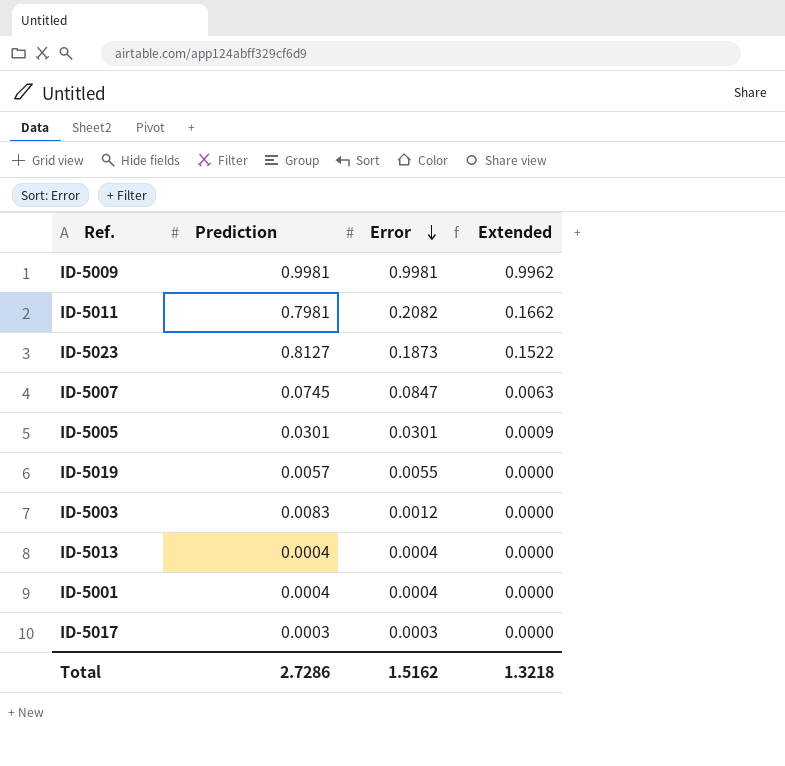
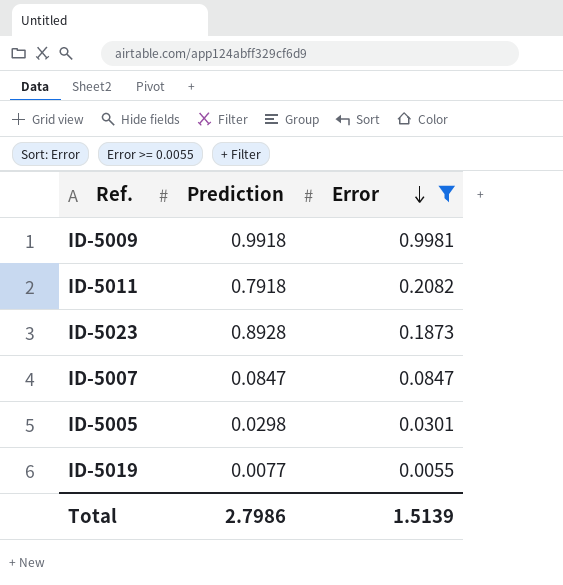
filter: none -> Error >= 0.0055
column Extended | formula: [Prediction] * [Error] -> none
ID-5009 | Prediction: 0.9981 -> 0.9918
ID-5011 | Prediction: 0.7981 -> 0.7918
ID-5023 | Prediction: 0.8127 -> 0.8928
ID-5007 | Prediction: 0.0745 -> 0.0847
ID-5005 | Prediction: 0.0301 -> 0.0298
ID-5019 | Prediction: 0.0057 -> 0.0077
Total | Prediction: 2.7286 -> 2.7986
Total | Error: 1.5162 -> 1.5139

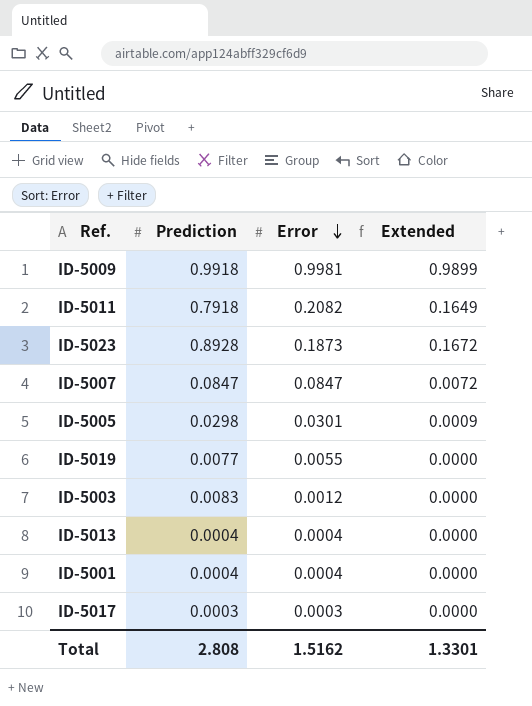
filter: Error >= 0.0055 -> none
column Extended | formula: none -> [Prediction] * [Error]
Total | Prediction: 2.7986 -> 2.808
Total | Error: 1.5139 -> 1.5162

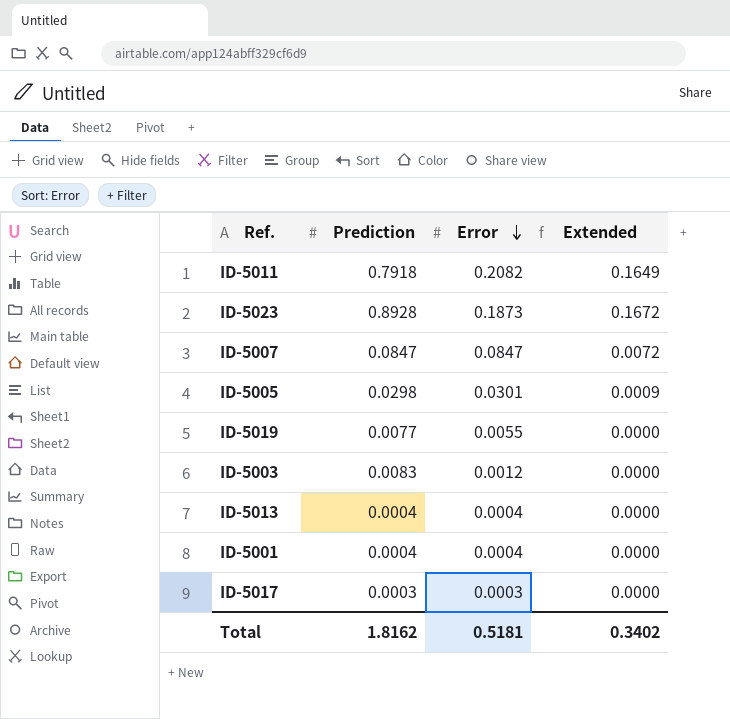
row ID-5009: 0.9918 | 0.9981 | 0.9899 -> none
Total | Prediction: 2.808 -> 1.8162
Total | Error: 1.5162 -> 0.5181
Total | Extended: 1.3301 -> 0.3402

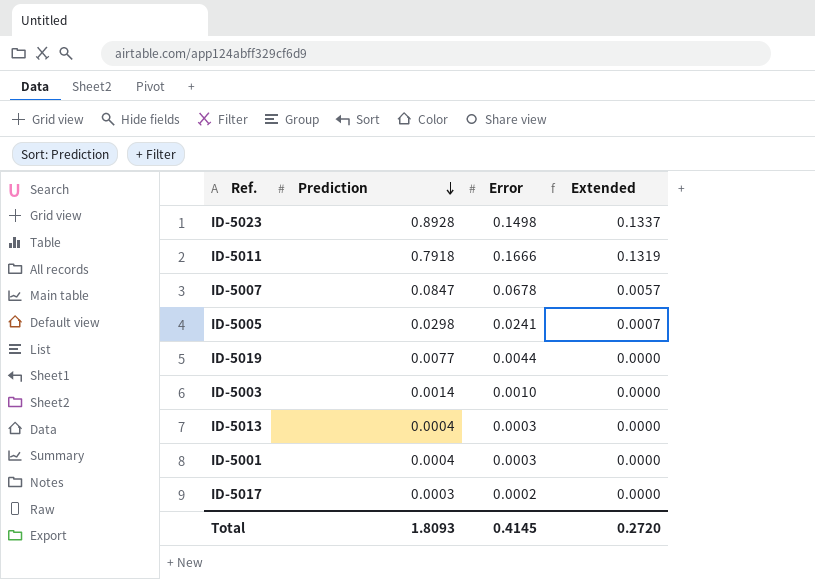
row order: Error descending -> Prediction descending
ID-5023 | Error: 0.1873 -> 0.1498
ID-5023 | Extended: 0.1672 -> 0.1337
ID-5011 | Error: 0.2082 -> 0.1666
ID-5011 | Extended: 0.1649 -> 0.1319
ID-5007 | Error: 0.0847 -> 0.0678
ID-5007 | Extended: 0.0072 -> 0.0057
ID-5005 | Error: 0.0301 -> 0.0241
ID-5005 | Extended: 0.0009 -> 0.0007
ID-5019 | Error: 0.0055 -> 0.0044
ID-5003 | Prediction: 0.0083 -> 0.0014
ID-5003 | Error: 0.0012 -> 0.0010
ID-5013 | Error: 0.0004 -> 0.0003
ID-5001 | Error: 0.0004 -> 0.0003
ID-5017 | Error: 0.0003 -> 0.0002
Total | Prediction: 1.8162 -> 1.8093
Total | Error: 0.5181 -> 0.4145
Total | Extended: 0.3402 -> 0.2720

